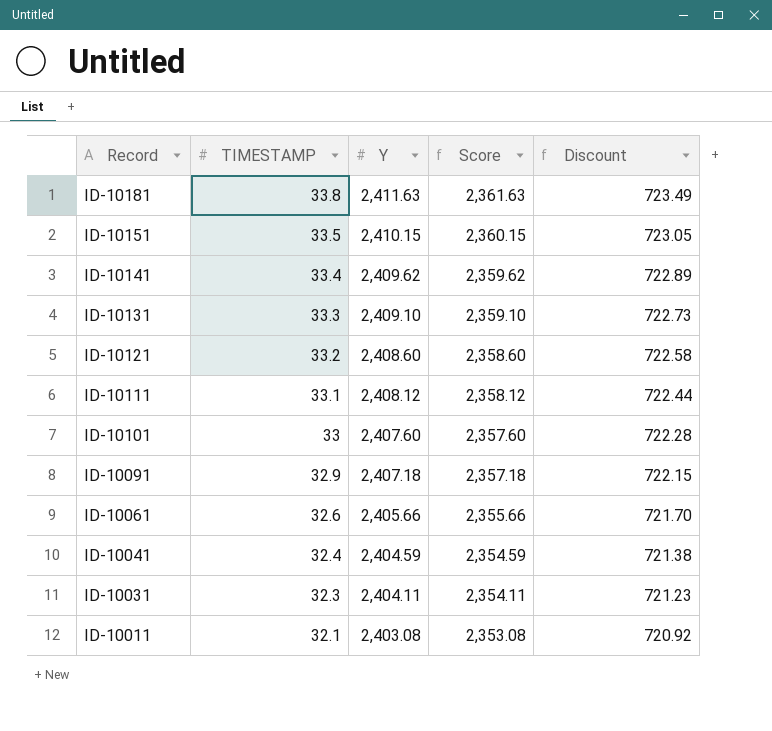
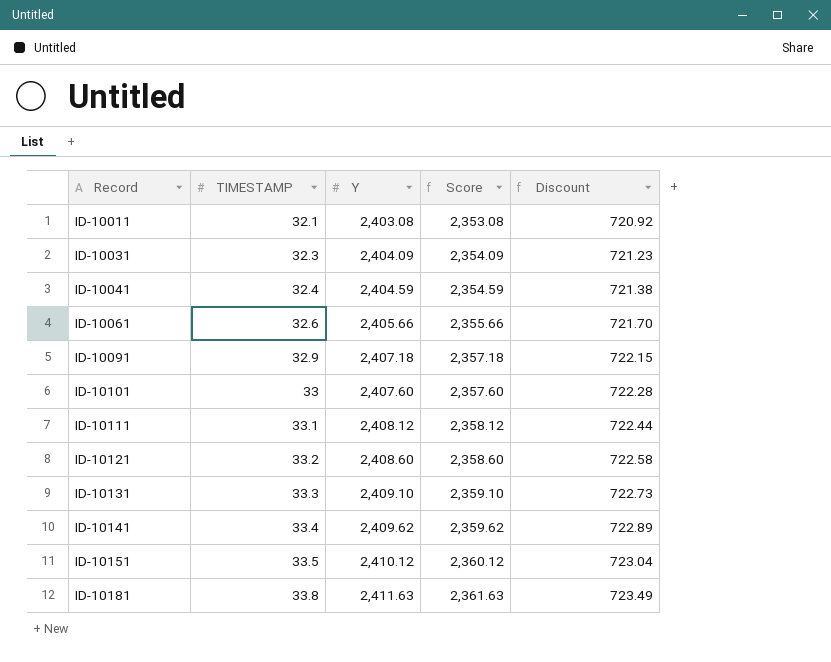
row order: Record descending -> Record ascending
ID-10031 | Y: 2,404.11 -> 2,404.09
ID-10031 | Score: 2,354.11 -> 2,354.09
ID-10151 | Y: 2,410.15 -> 2,410.12
ID-10151 | Score: 2,360.15 -> 2,360.12
ID-10151 | Discount: 723.05 -> 723.04

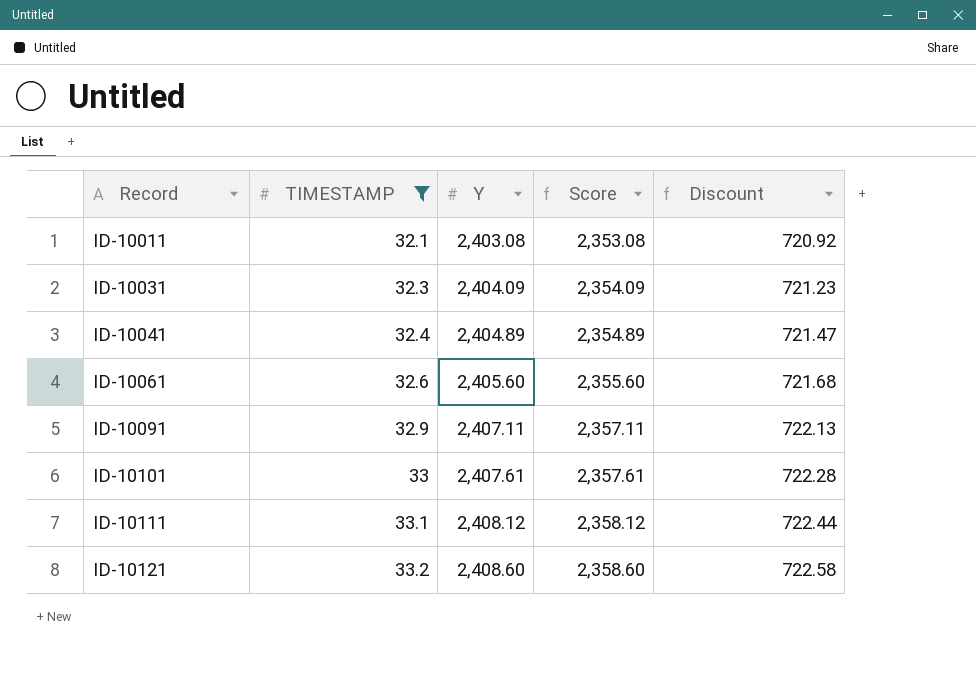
filter: none -> TIMESTAMP <= 33.2
ID-10041 | Y: 2,404.59 -> 2,404.89
ID-10041 | Score: 2,354.59 -> 2,354.89
ID-10041 | Discount: 721.38 -> 721.47
ID-10061 | Y: 2,405.66 -> 2,405.60
ID-10061 | Score: 2,355.66 -> 2,355.60
ID-10061 | Discount: 721.70 -> 721.68
ID-10091 | Y: 2,407.18 -> 2,407.11
ID-10091 | Score: 2,357.18 -> 2,357.11
ID-10091 | Discount: 722.15 -> 722.13
ID-10101 | Y: 2,407.60 -> 2,407.61
ID-10101 | Score: 2,357.60 -> 2,357.61

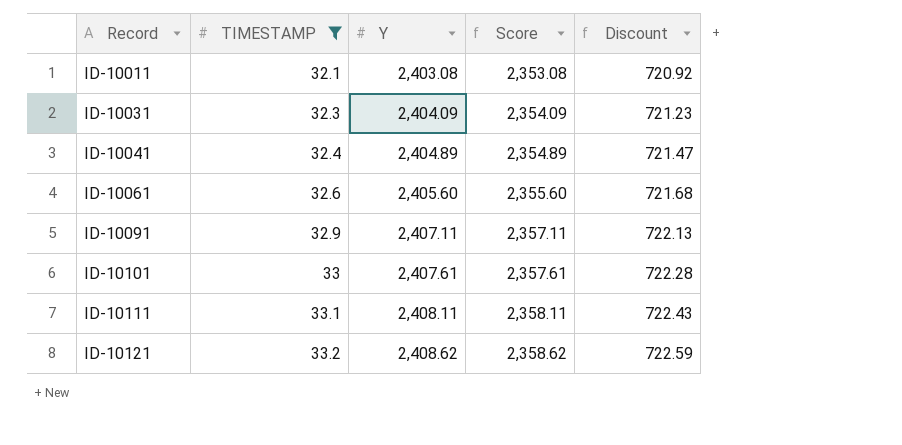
ID-10111 | Y: 2,408.12 -> 2,408.11
ID-10111 | Score: 2,358.12 -> 2,358.11
ID-10111 | Discount: 722.44 -> 722.43
ID-10121 | Y: 2,408.60 -> 2,408.62
ID-10121 | Score: 2,358.60 -> 2,358.62
ID-10121 | Discount: 722.58 -> 722.59

